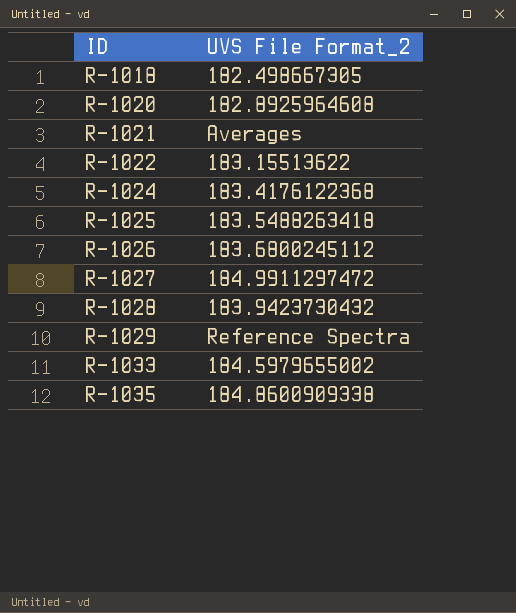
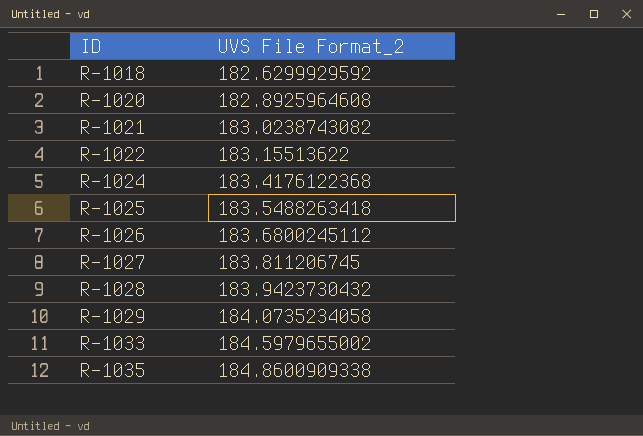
R-1018 | UVS File Format_2: 182.498667305 -> 182.6299929592
R-1021 | UVS File Format_2: Averages -> 183.0238743082
R-1027 | UVS File Format_2: 184.9911297472 -> 183.811206745
R-1029 | UVS File Format_2: Reference Spectra -> 184.0735234058

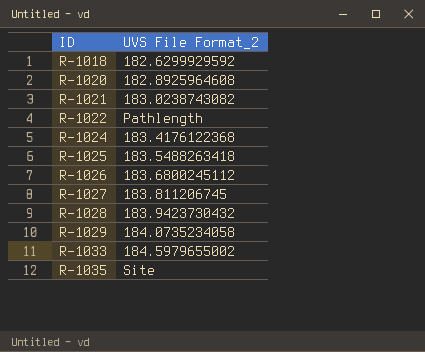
R-1022 | UVS File Format_2: 183.15513622 -> Pathlength
R-1035 | UVS File Format_2: 184.8600909338 -> Site

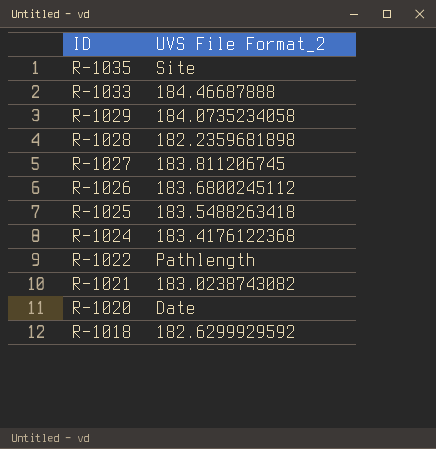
row order: ID ascending -> ID descending
R-1033 | UVS File Format_2: 184.5979655002 -> 184.46687888
R-1028 | UVS File Format_2: 183.9423730432 -> 182.2359681898
R-1020 | UVS File Format_2: 182.8925964608 -> Date

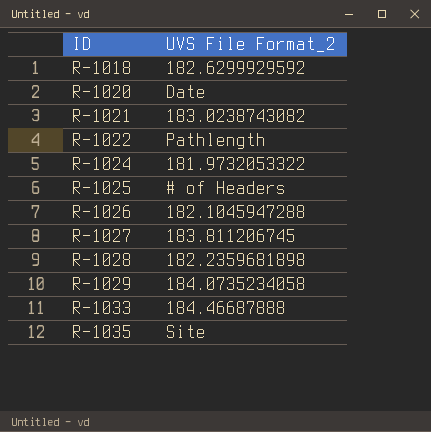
row order: ID descending -> ID ascending
R-1024 | UVS File Format_2: 183.4176122368 -> 181.9732053322
R-1025 | UVS File Format_2: 183.5488263418 -> # of Headers
R-1026 | UVS File Format_2: 183.6800245112 -> 182.1045947288

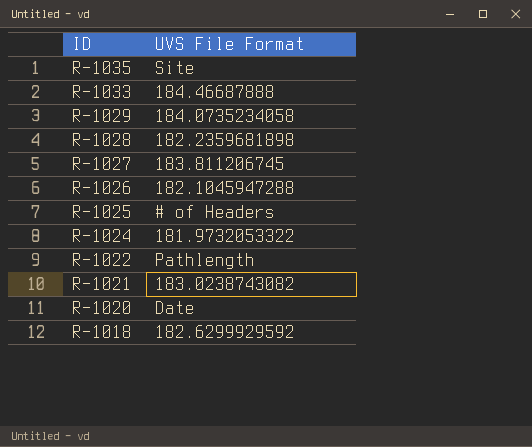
row order: ID ascending -> ID descending
column name: UVS File Format_2 -> UVS File Format

